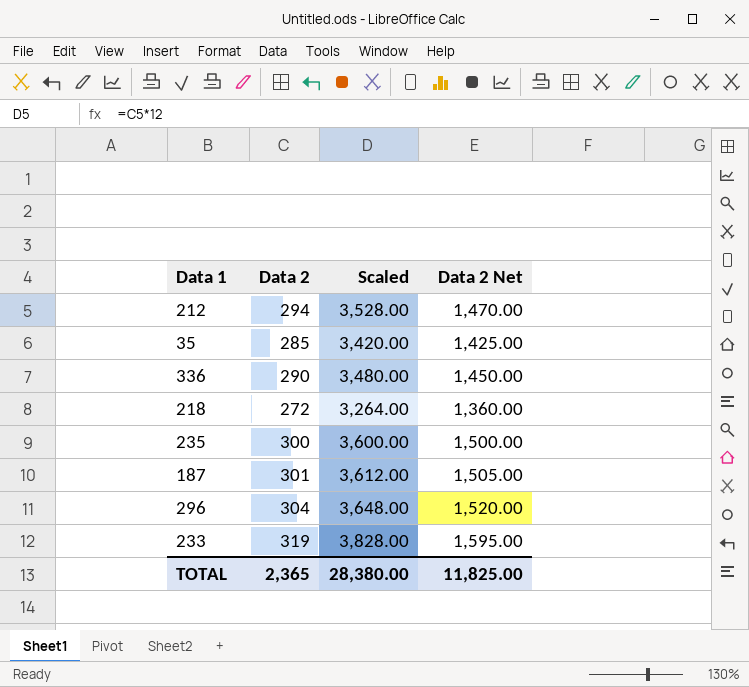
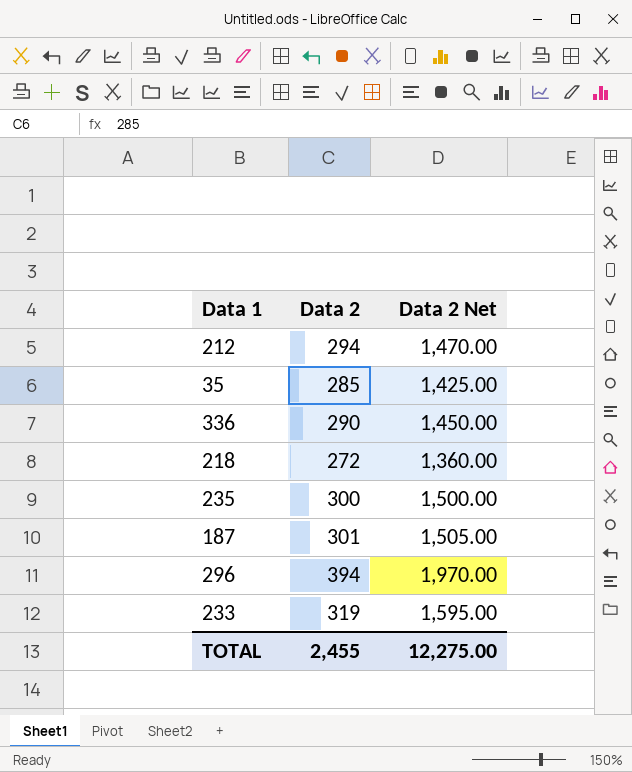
column Scaled | formula: [Data 2] * 12 -> none
296 | Data 2: 304 -> 394
296 | Data 2 Net: 1,520.00 -> 1,970.00
TOTAL | Data 2: 2,365 -> 2,455
TOTAL | Data 2 Net: 11,825.00 -> 12,275.00

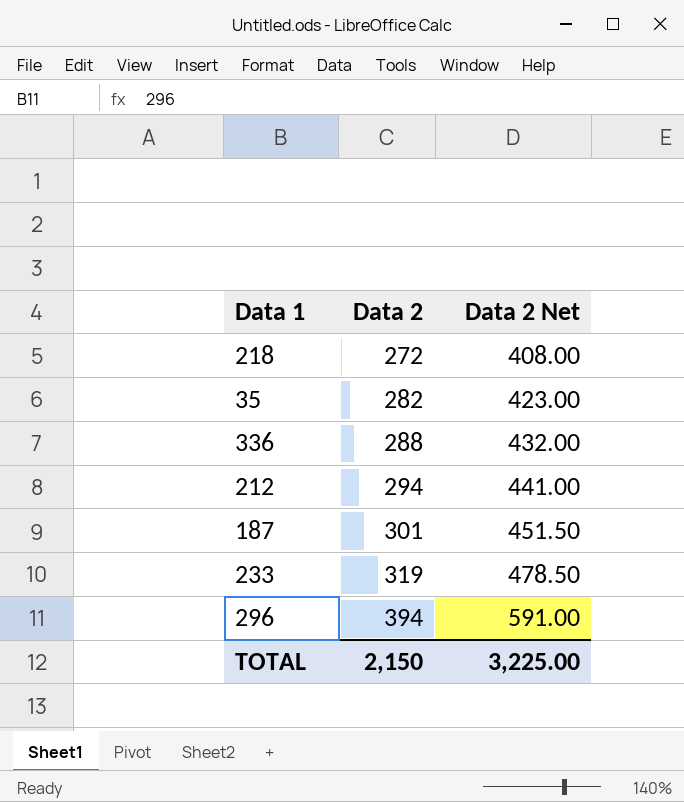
row order: none -> Data 2 ascending
column Data 2 Net | formula: [Data 2] * 5 -> [Data 2] * 1.5
row 235: 300 | 1,500.00 -> none
35 | Data 2: 285 -> 282
336 | Data 2: 290 -> 288
TOTAL | Data 2: 2,455 -> 2,150
TOTAL | Data 2 Net: 12,275.00 -> 3,225.00

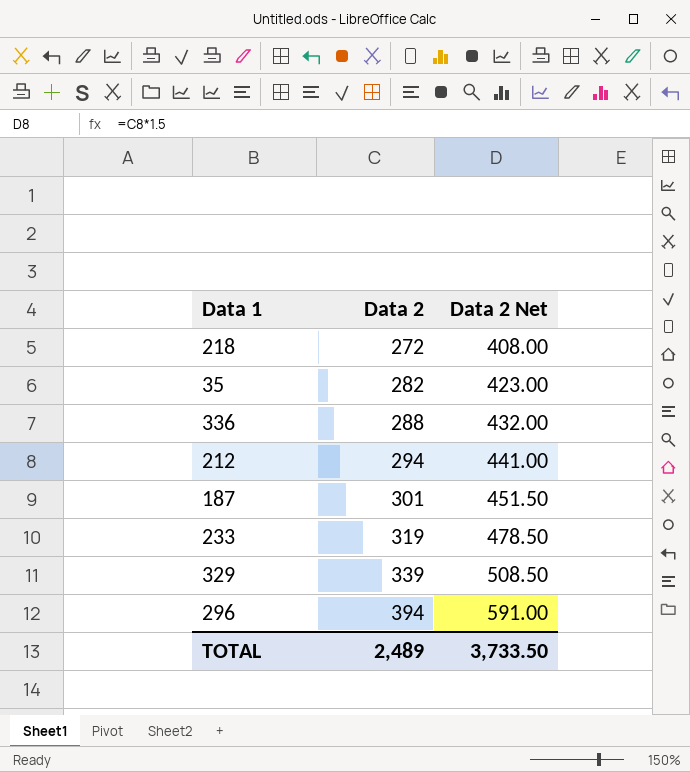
row 329: none -> 339 | 508.50
TOTAL | Data 2: 2,150 -> 2,489
TOTAL | Data 2 Net: 3,225.00 -> 3,733.50

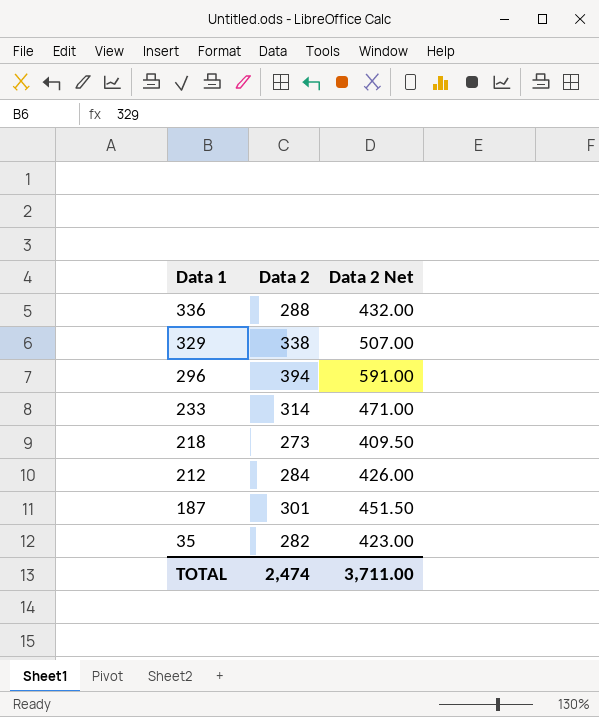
row order: Data 2 ascending -> Data 1 descending
329 | Data 2: 339 -> 338
329 | Data 2 Net: 508.50 -> 507.00
233 | Data 2: 319 -> 314
233 | Data 2 Net: 478.50 -> 471.00
218 | Data 2: 272 -> 273
218 | Data 2 Net: 408.00 -> 409.50
212 | Data 2: 294 -> 284
212 | Data 2 Net: 441.00 -> 426.00
TOTAL | Data 2: 2,489 -> 2,474
TOTAL | Data 2 Net: 3,733.50 -> 3,711.00

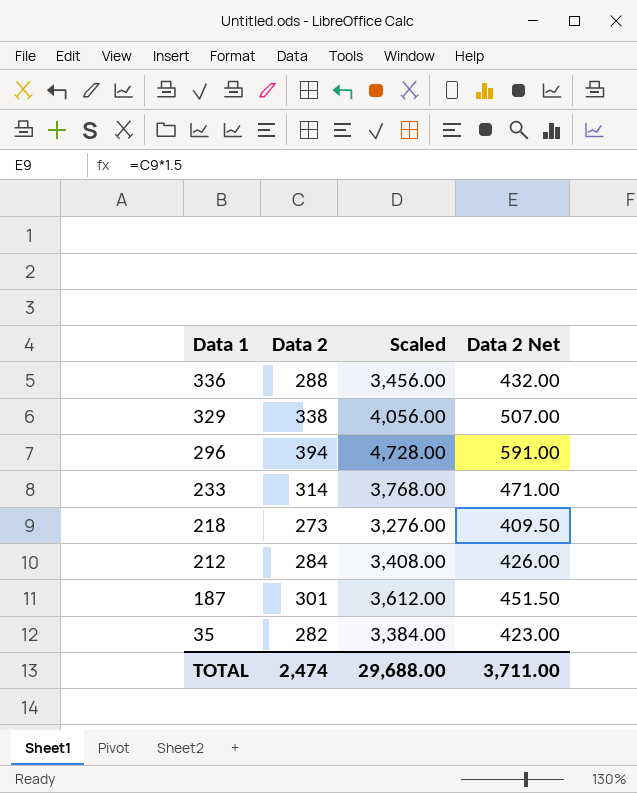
column Scaled | formula: none -> [Data 2] * 12

